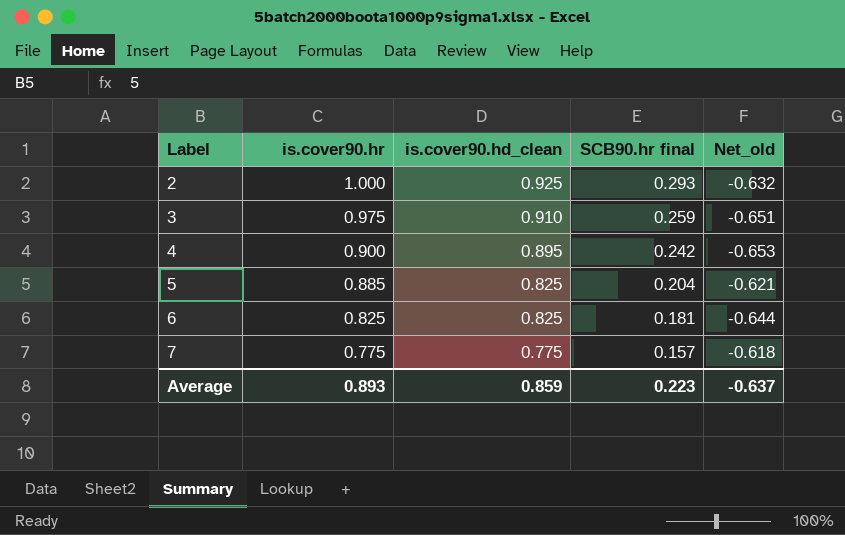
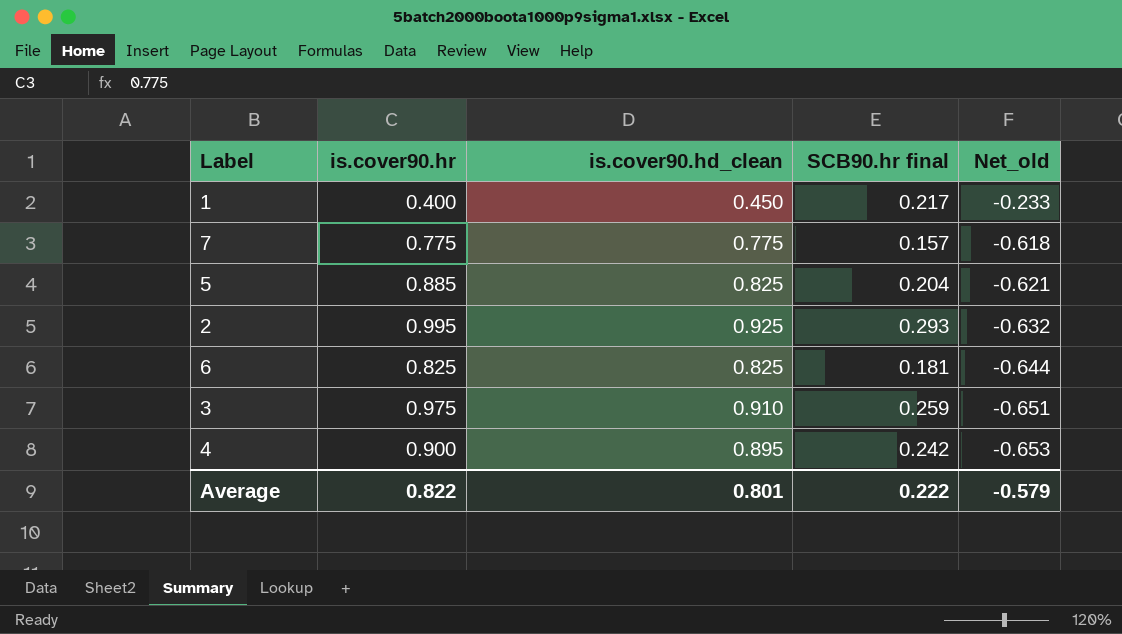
row order: Label ascending -> Net_old descending
row 1: none -> 0.400 | 0.450 | 0.217 | -0.233
2 | is.cover90.hr: 1.000 -> 0.995
Average | is.cover90.hr: 0.893 -> 0.822
Average | is.cover90.hd_clean: 0.859 -> 0.801
Average | SCB90.hr final: 0.223 -> 0.222
Average | Net_old: -0.637 -> -0.579

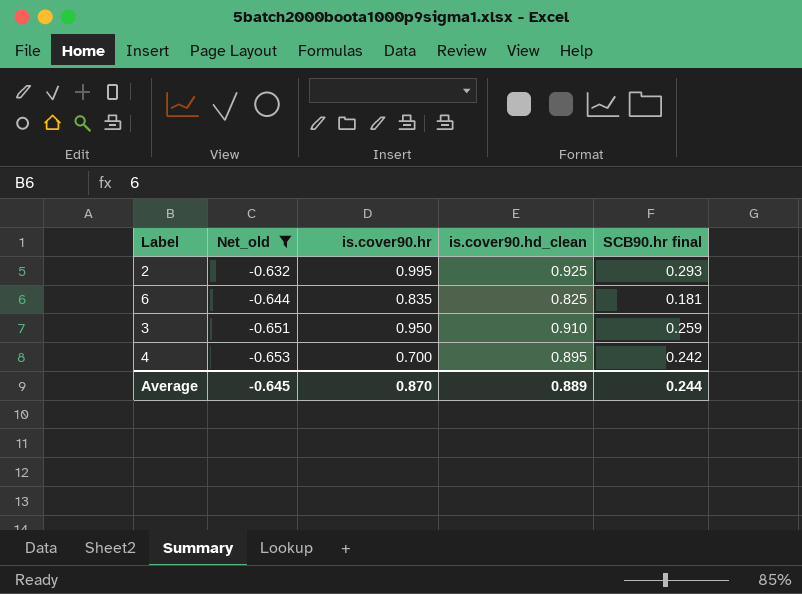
filter: none -> Net_old <= -0.632
column Net_old | position: 5 -> 2
6 | is.cover90.hr: 0.825 -> 0.835
3 | is.cover90.hr: 0.975 -> 0.950
4 | is.cover90.hr: 0.900 -> 0.700
Average | Net_old: -0.579 -> -0.645
Average | is.cover90.hr: 0.822 -> 0.870
Average | is.cover90.hd_clean: 0.801 -> 0.889
Average | SCB90.hr final: 0.222 -> 0.244

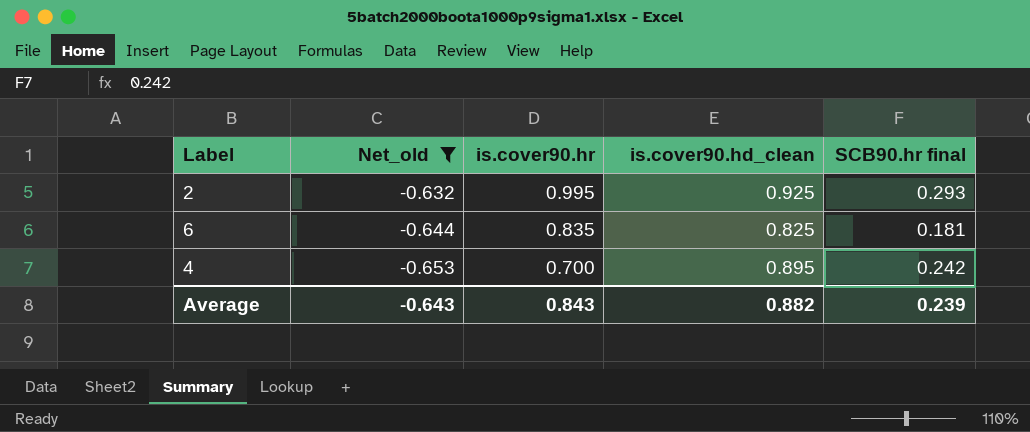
row 3: -0.651 | 0.950 | 0.910 | 0.259 -> none
Average | Net_old: -0.645 -> -0.643
Average | is.cover90.hr: 0.870 -> 0.843
Average | is.cover90.hd_clean: 0.889 -> 0.882
Average | SCB90.hr final: 0.244 -> 0.239

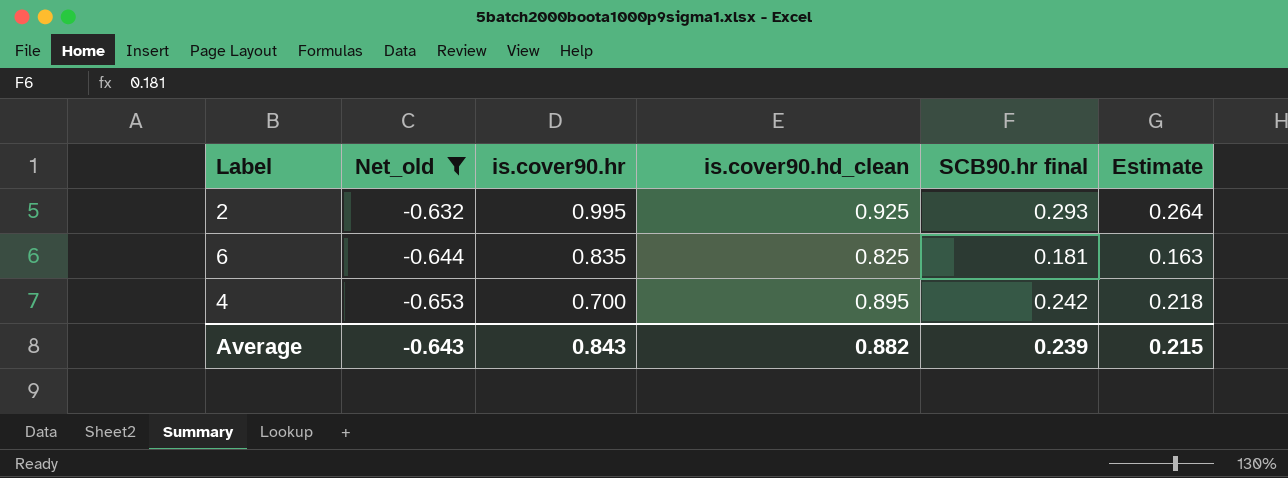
column Estimate | formula: none -> [SCB90.hr final] * 0.9

